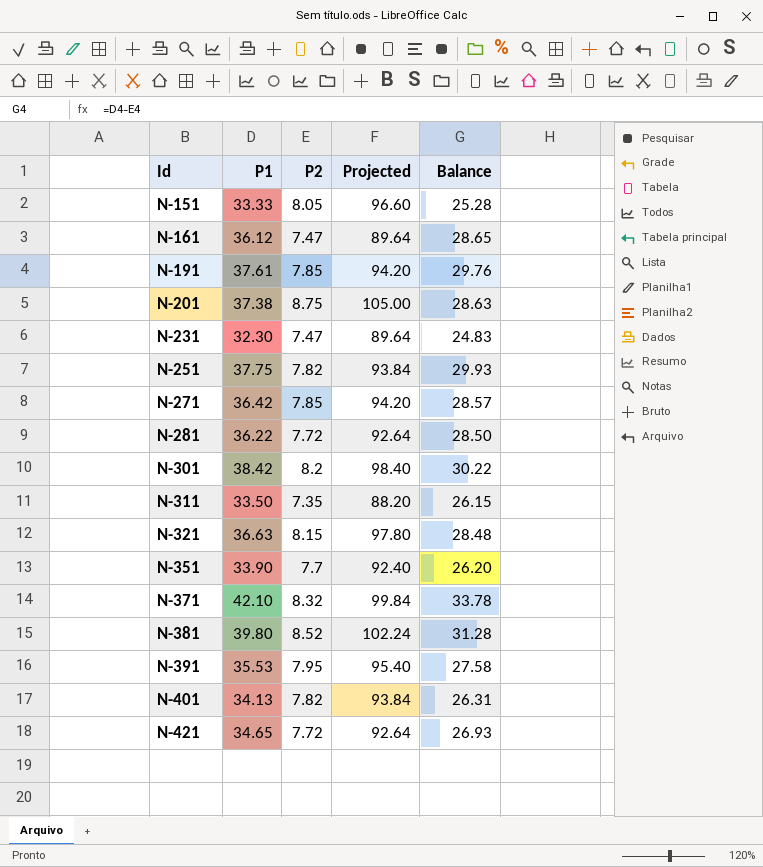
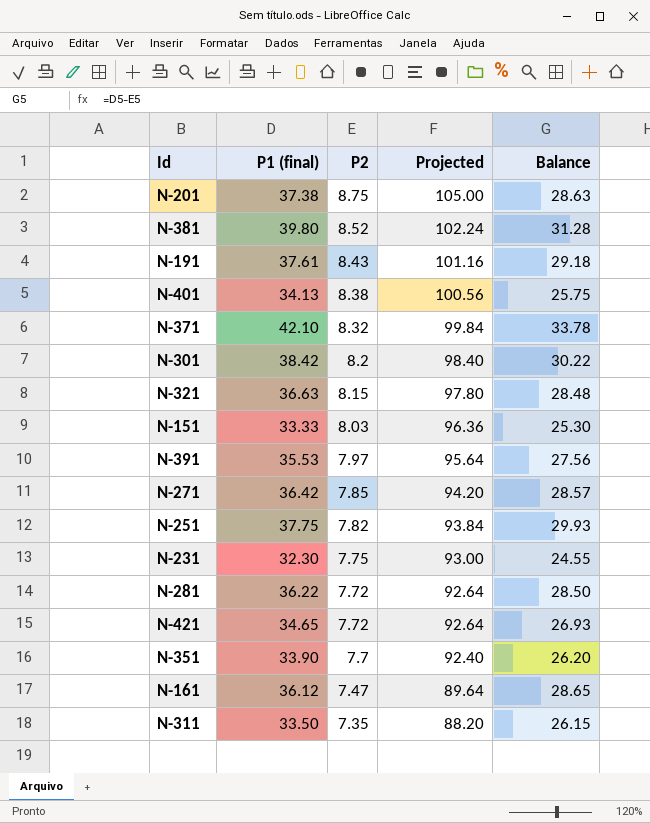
row order: Id ascending -> P2 descending
column name: P1 -> P1 (final)
N-191 | P2: 7.85 -> 8.43
N-191 | Projected: 94.20 -> 101.16
N-191 | Balance: 29.76 -> 29.18
N-401 | P2: 7.82 -> 8.38
N-401 | Projected: 93.84 -> 100.56
N-401 | Balance: 26.31 -> 25.75
N-151 | P2: 8.05 -> 8.03
N-151 | Projected: 96.60 -> 96.36
N-151 | Balance: 25.28 -> 25.30
N-391 | P2: 7.95 -> 7.97
N-391 | Projected: 95.40 -> 95.64
N-391 | Balance: 27.58 -> 27.56
N-231 | P2: 7.47 -> 7.75
N-231 | Projected: 89.64 -> 93.00
N-231 | Balance: 24.83 -> 24.55

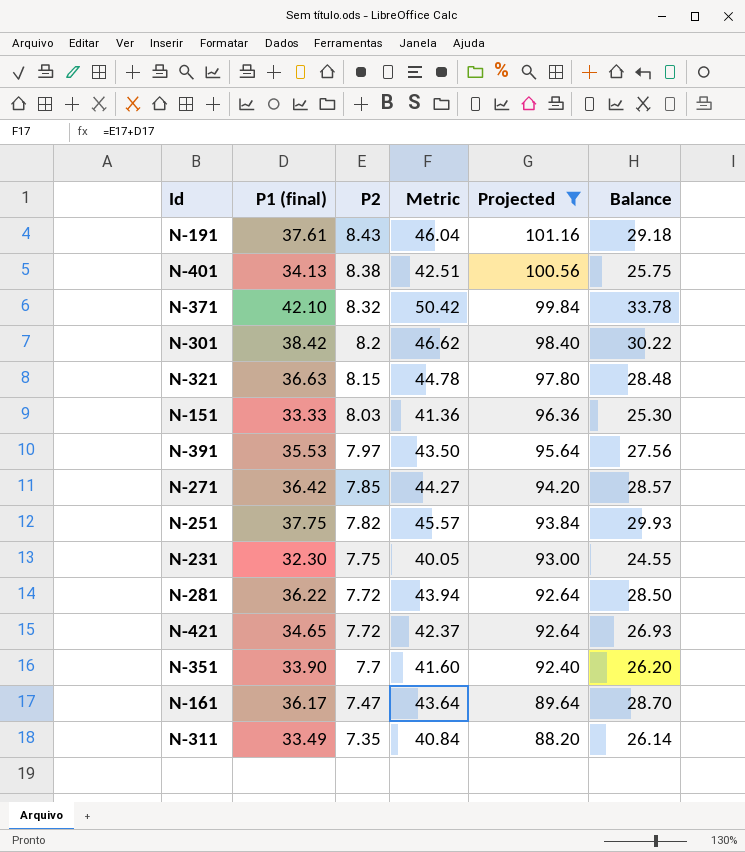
filter: none -> Projected <= 101.16
column Metric | formula: none -> [P1 (final)] + [P2]
N-161 | P1 (final): 36.12 -> 36.17
N-161 | Balance: 28.65 -> 28.70
N-311 | P1 (final): 33.50 -> 33.49
N-311 | Balance: 26.15 -> 26.14

